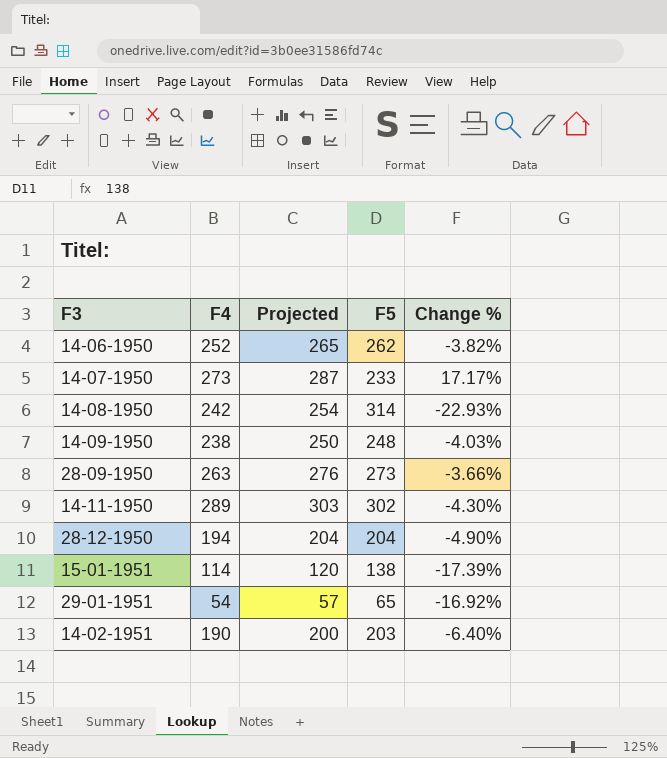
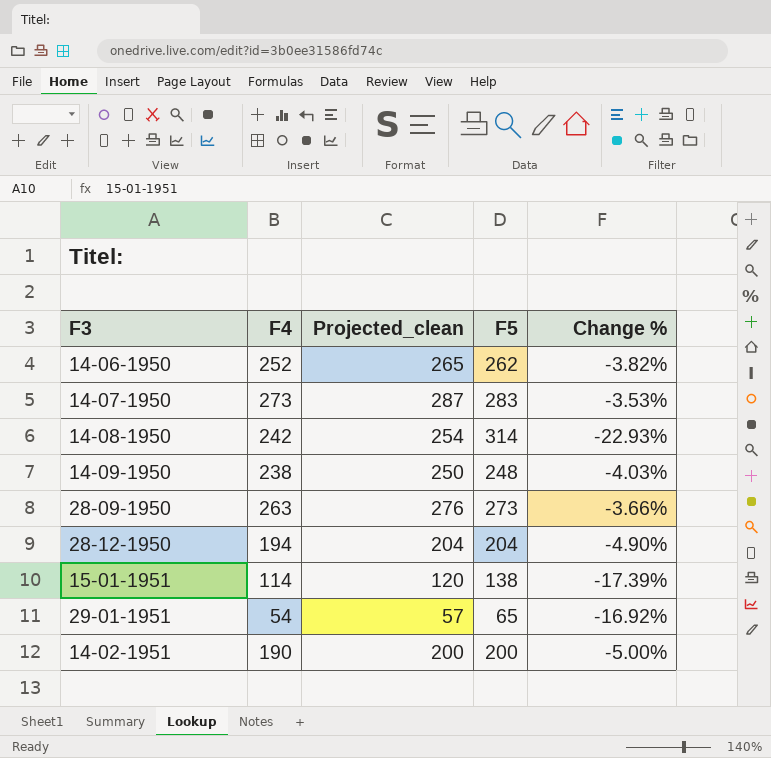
column name: Projected -> Projected_clean
row 14-11-1950: 289 | 303 | 302 | -4.30% -> none
14-07-1950 | F5: 233 -> 283
14-07-1950 | Change %: 17.17% -> -3.53%
14-02-1951 | F5: 203 -> 200
14-02-1951 | Change %: -6.40% -> -5.00%

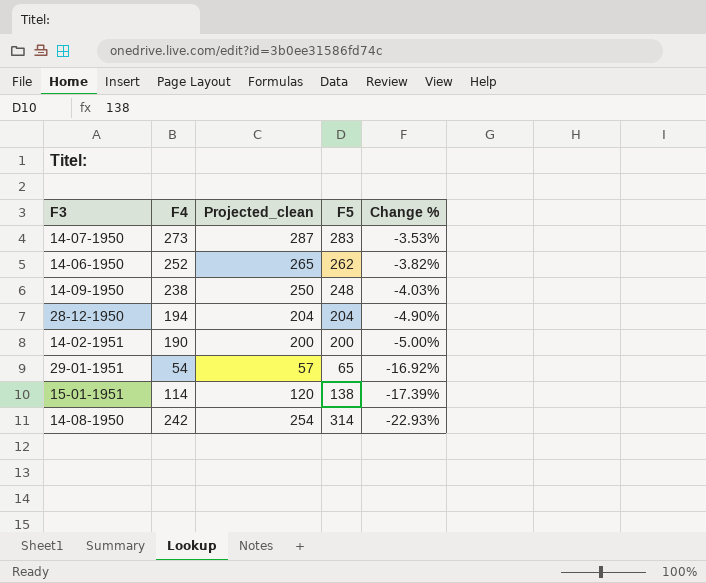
row order: F3 ascending -> Change % descending
row 28-09-1950: 263 | 276 | 273 | -3.66% -> none

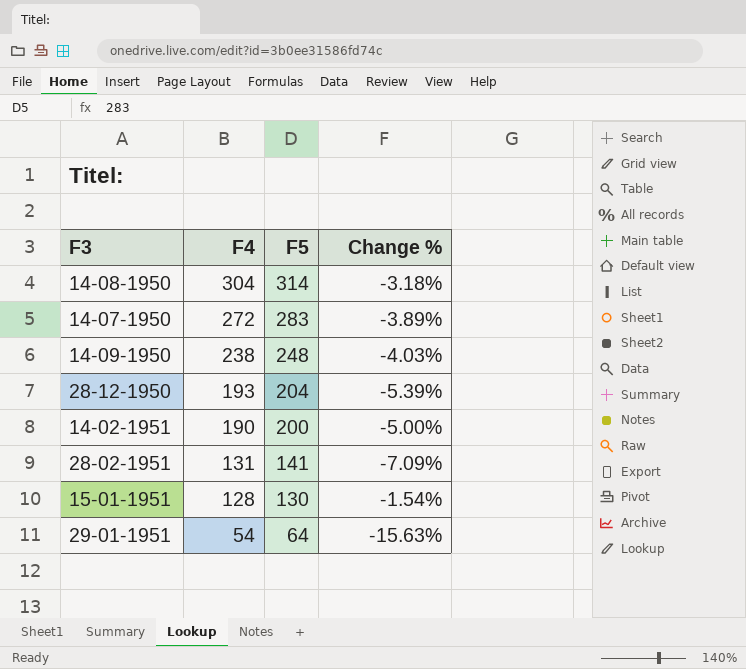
row order: Change % descending -> F4 descending
column Projected_clean | formula: [F4] * 1.05 -> none
row 14-06-1950: 252 | 265 | 262 | -3.82% -> none
14-08-1950 | F4: 242 -> 304
14-08-1950 | Change %: -22.93% -> -3.18%
14-07-1950 | F4: 273 -> 272
14-07-1950 | Change %: -3.53% -> -3.89%
28-12-1950 | F4: 194 -> 193
28-12-1950 | Change %: -4.90% -> -5.39%
row 28-02-1951: none -> 131 | 141 | -7.09%
15-01-1951 | F4: 114 -> 128
15-01-1951 | F5: 138 -> 130
15-01-1951 | Change %: -17.39% -> -1.54%
29-01-1951 | F5: 65 -> 64
29-01-1951 | Change %: -16.92% -> -15.63%

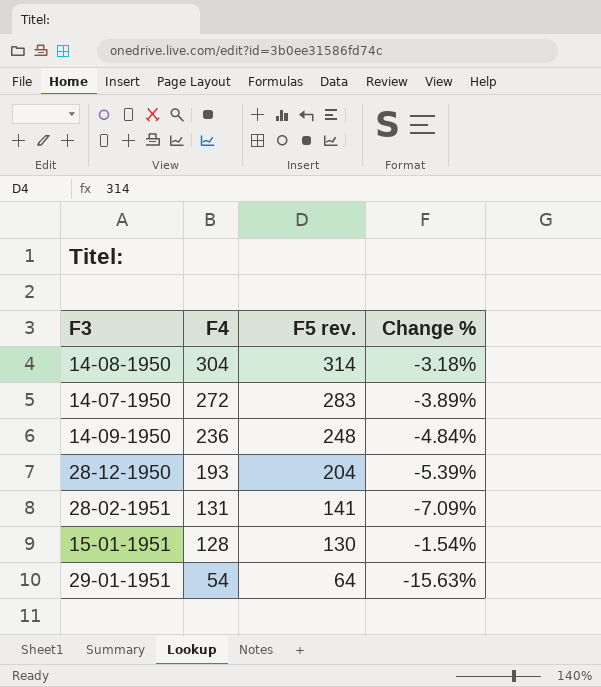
column name: F5 -> F5 rev.
row 14-02-1951: 190 | 200 | -5.00% -> none
14-09-1950 | F4: 238 -> 236
14-09-1950 | Change %: -4.03% -> -4.84%

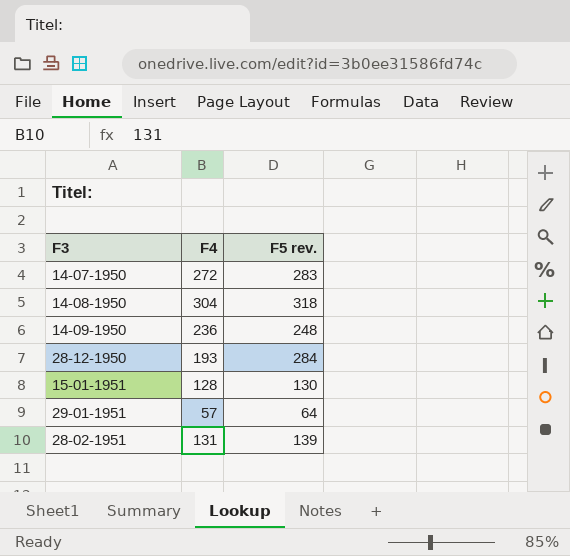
row order: F4 descending -> F3 ascending
column Change % | formula: ([F4] - [F5 rev.]) / [F5 rev.] -> none
14-08-1950 | F5 rev.: 314 -> 318
28-12-1950 | F5 rev.: 204 -> 284
29-01-1951 | F4: 54 -> 57
28-02-1951 | F5 rev.: 141 -> 139

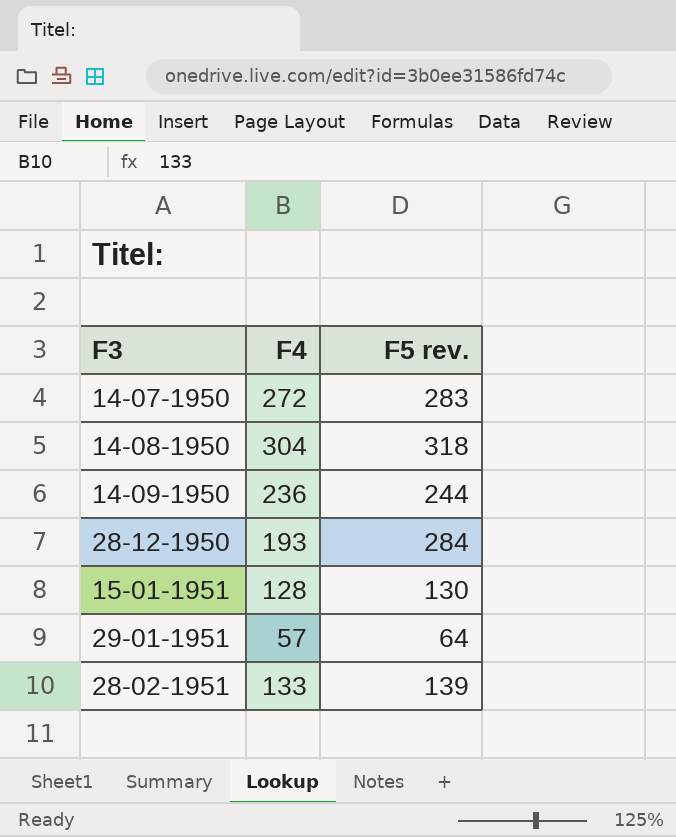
14-09-1950 | F5 rev.: 248 -> 244
28-02-1951 | F4: 131 -> 133

